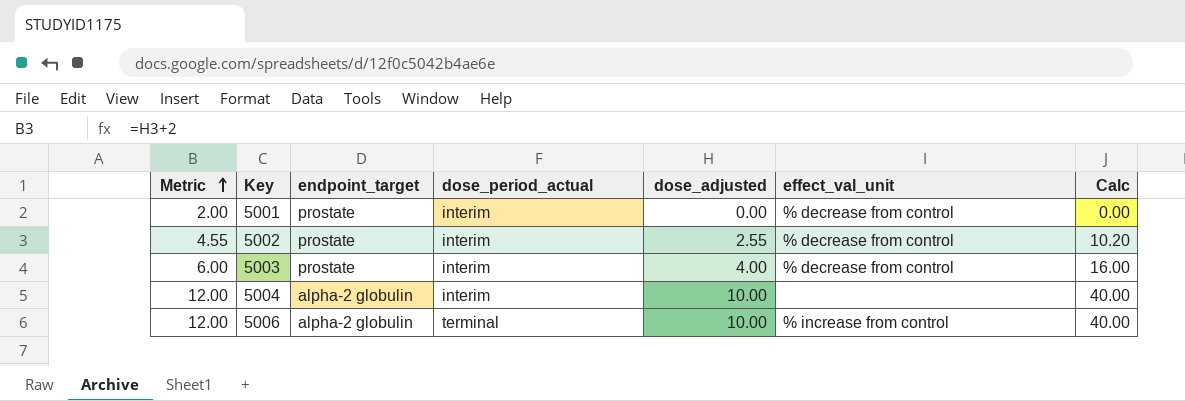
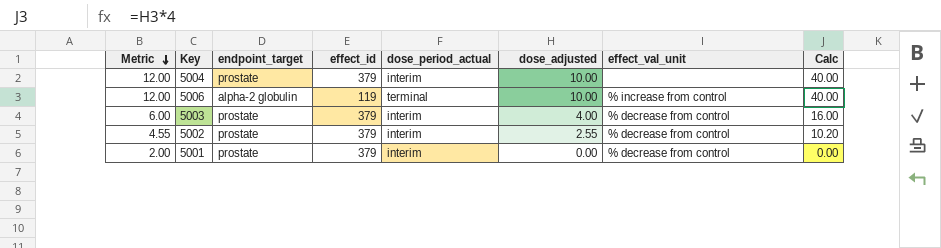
row order: Metric ascending -> Metric descending
column effect_id | position: none -> 4
5004 | endpoint_target: alpha-2 globulin -> prostate

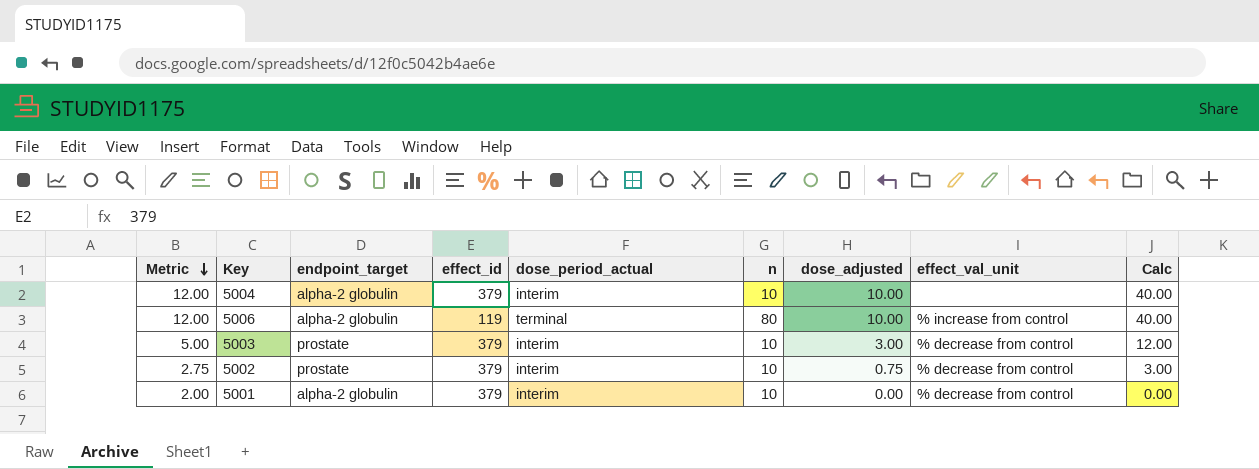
column n | position: none -> 6
5004 | endpoint_target: prostate -> alpha-2 globulin
5003 | Metric: 6.00 -> 5.00
5003 | dose_adjusted: 4.00 -> 3.00
5003 | Calc: 16.00 -> 12.00
5002 | Metric: 4.55 -> 2.75
5002 | dose_adjusted: 2.55 -> 0.75
5002 | Calc: 10.20 -> 3.00
5001 | endpoint_target: prostate -> alpha-2 globulin

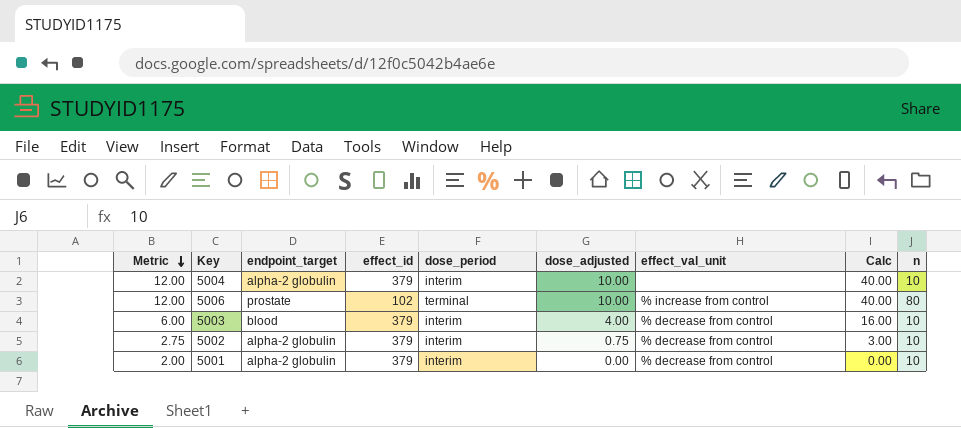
column name: dose_period_actual -> dose_period
column n | position: 6 -> 9
5006 | endpoint_target: alpha-2 globulin -> prostate
5006 | effect_id: 119 -> 102
5003 | Metric: 5.00 -> 6.00
5003 | endpoint_target: prostate -> blood
5003 | dose_adjusted: 3.00 -> 4.00
5003 | Calc: 12.00 -> 16.00
5002 | endpoint_target: prostate -> alpha-2 globulin

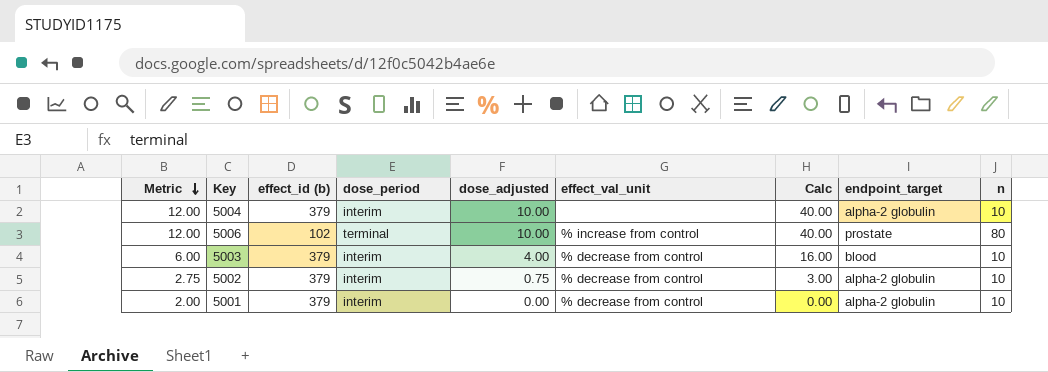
column name: effect_id -> effect_id (b)
column endpoint_target | position: 3 -> 8

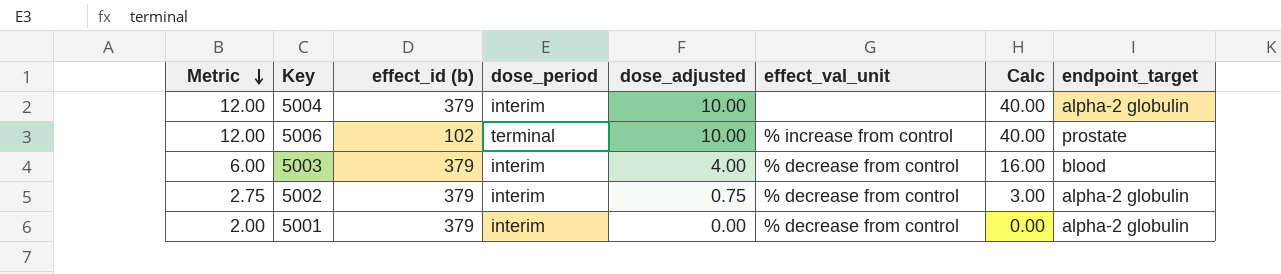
column n | position: 9 -> none

